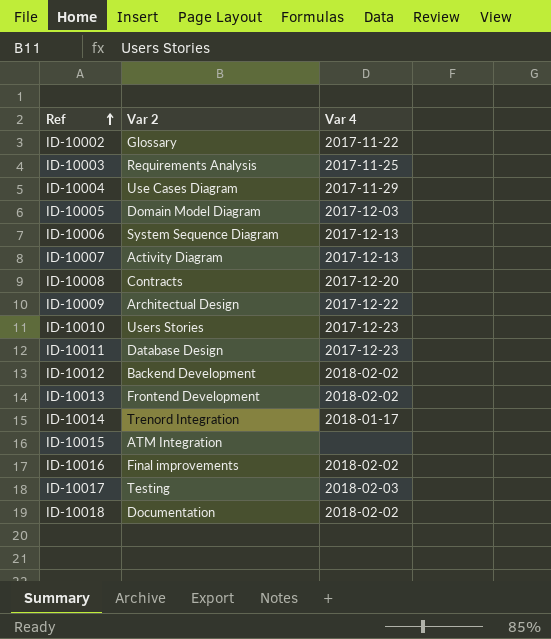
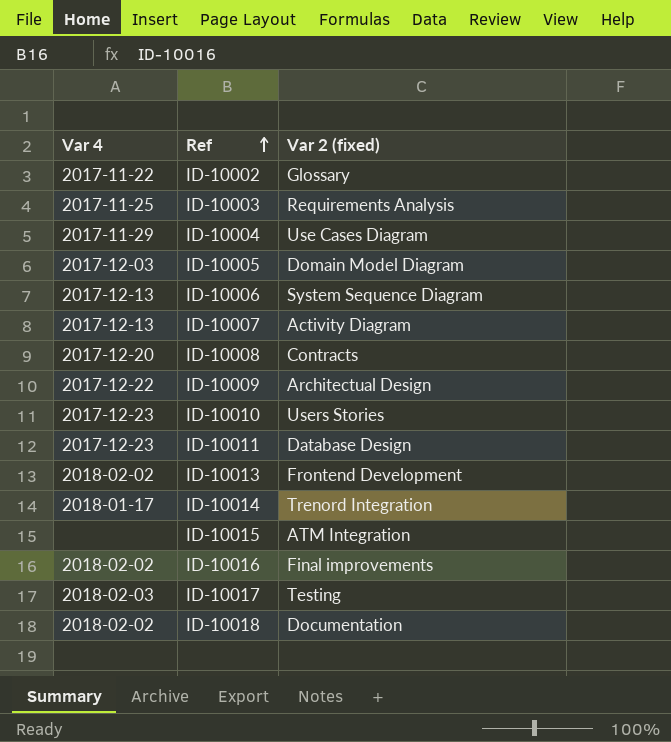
column Var 4 | position: 3 -> 1
column name: Var 2 -> Var 2 (fixed)
row ID-10012: Backend Development | 2018-02-02 -> none

